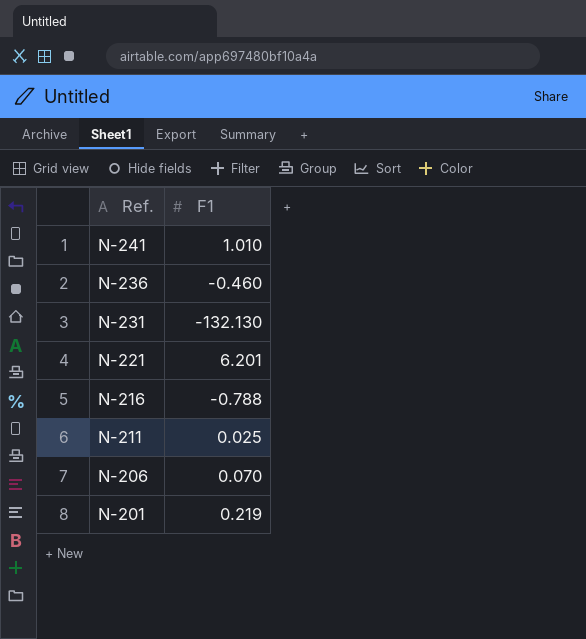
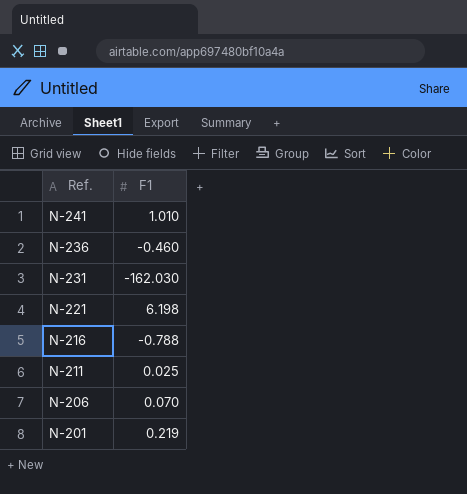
N-231 | F1: -132.130 -> -162.030
N-221 | F1: 6.201 -> 6.198

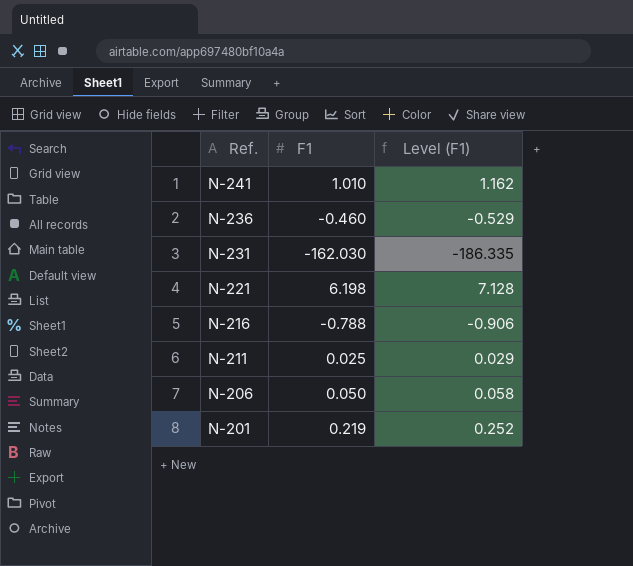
column Level (F1) | formula: none -> [F1] * 1.15
N-206 | F1: 0.070 -> 0.050

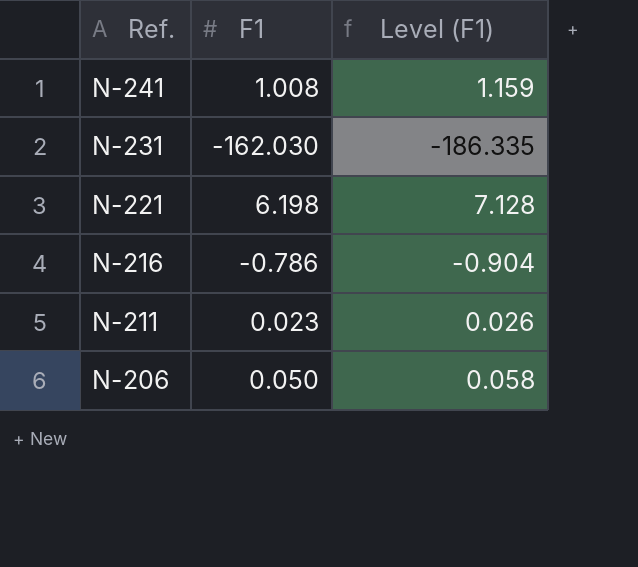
row N-236: -0.460 | -0.529 -> none
row N-201: 0.219 | 0.252 -> none
N-241 | F1: 1.010 -> 1.008
N-241 | Level (F1): 1.162 -> 1.159
N-216 | F1: -0.788 -> -0.786
N-216 | Level (F1): -0.906 -> -0.904
N-211 | F1: 0.025 -> 0.023
N-211 | Level (F1): 0.029 -> 0.026

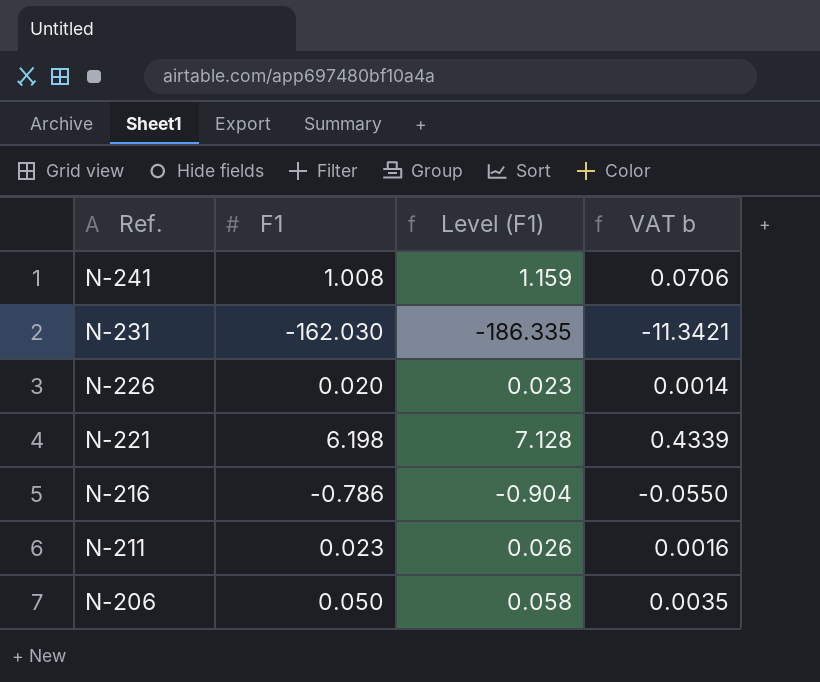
column VAT b | formula: none -> [F1] * 0.07
row N-226: none -> 0.020 | 0.023 | 0.0014

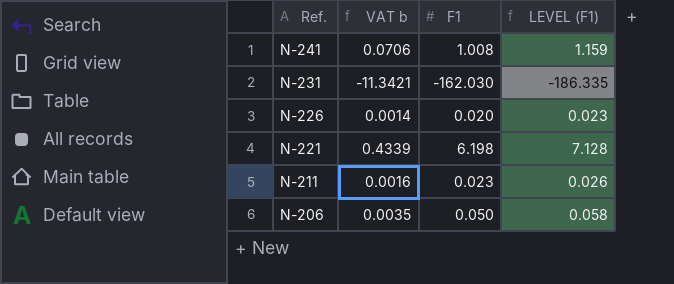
column VAT b | position: 4 -> 2
column name: Level (F1) -> LEVEL (F1)
row N-216: -0.786 | -0.904 | -0.0550 -> none

